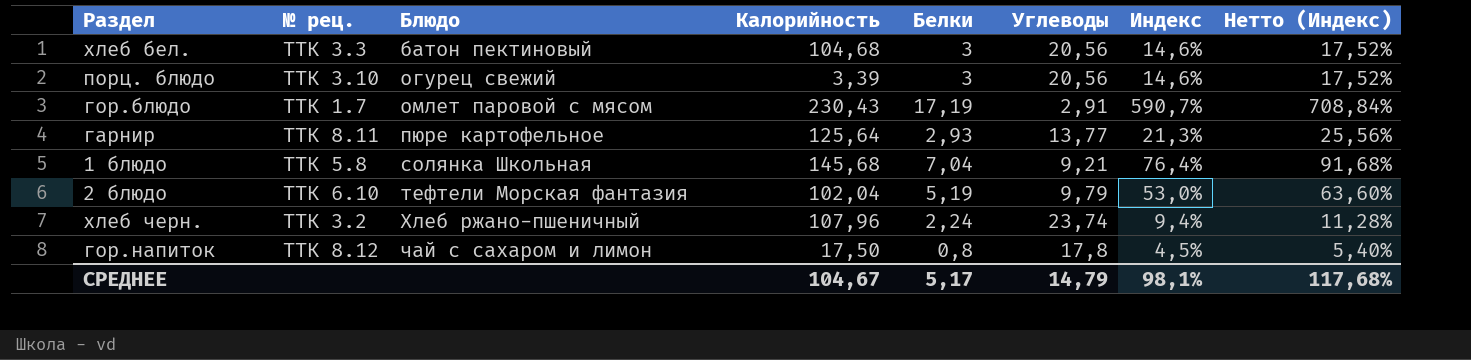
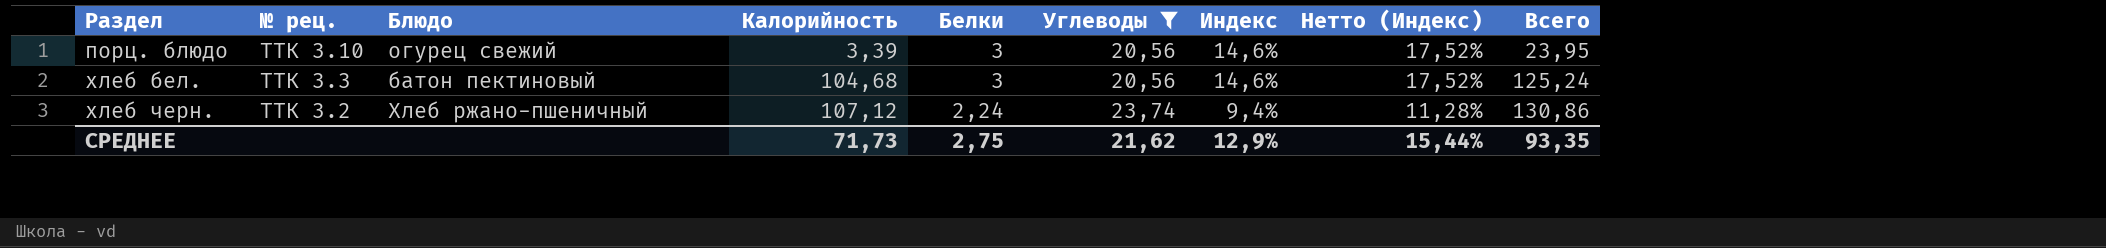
filter: none -> Углеводы >= 20,56
row order: Блюдо ascending -> Раздел ascending
column Всего | formula: none -> [Калорийность] + [Углеводы]
хлеб черн. | Калорийность: 107,96 -> 107,12
СРЕДНЕЕ | Калорийность: 104,67 -> 71,73
СРЕДНЕЕ | Белки: 5,17 -> 2,75
СРЕДНЕЕ | Углеводы: 14,79 -> 21,62
СРЕДНЕЕ | Индекс: 98,1% -> 12,9%
СРЕДНЕЕ | Нетто (Индекс): 117,68% -> 15,44%

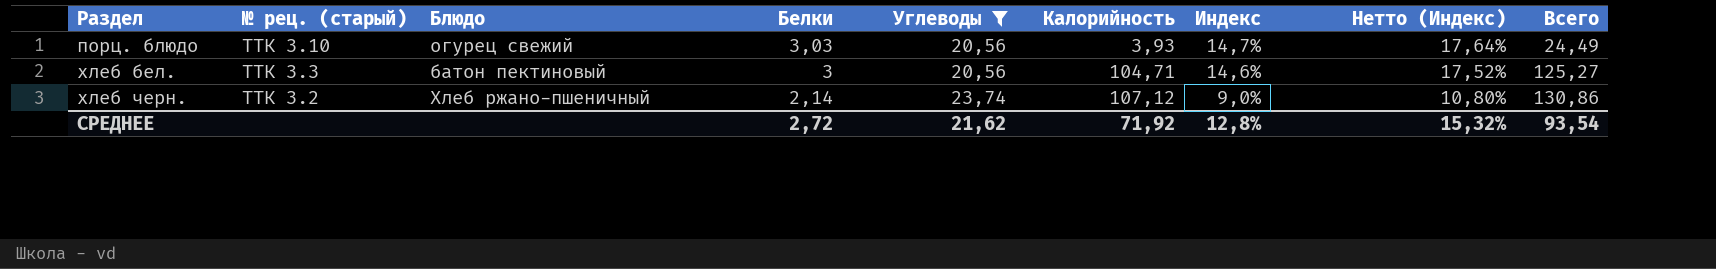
column name: № рец. -> № рец. (старый)
column Калорийность | position: 4 -> 6
порц. блюдо | Белки: 3 -> 3,03
порц. блюдо | Калорийность: 3,39 -> 3,93
порц. блюдо | Индекс: 14,6% -> 14,7%
порц. блюдо | Нетто (Индекс): 17,52% -> 17,64%
порц. блюдо | Всего: 23,95 -> 24,49
хлеб бел. | Калорийность: 104,68 -> 104,71
хлеб бел. | Всего: 125,24 -> 125,27
хлеб черн. | Белки: 2,24 -> 2,14
хлеб черн. | Индекс: 9,4% -> 9,0%
хлеб черн. | Нетто (Индекс): 11,28% -> 10,80%
СРЕДНЕЕ | Белки: 2,75 -> 2,72
СРЕДНЕЕ | Калорийность: 71,73 -> 71,92
СРЕДНЕЕ | Индекс: 12,9% -> 12,8%
СРЕДНЕЕ | Нетто (Индекс): 15,44% -> 15,32%
СРЕДНЕЕ | Всего: 93,35 -> 93,54

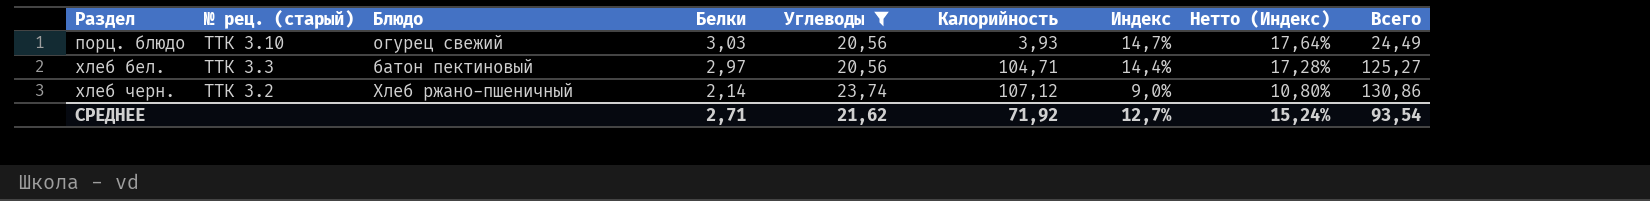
хлеб бел. | Белки: 3 -> 2,97
хлеб бел. | Индекс: 14,6% -> 14,4%
хлеб бел. | Нетто (Индекс): 17,52% -> 17,28%
СРЕДНЕЕ | Белки: 2,72 -> 2,71
СРЕДНЕЕ | Индекс: 12,8% -> 12,7%
СРЕДНЕЕ | Нетто (Индекс): 15,32% -> 15,24%

